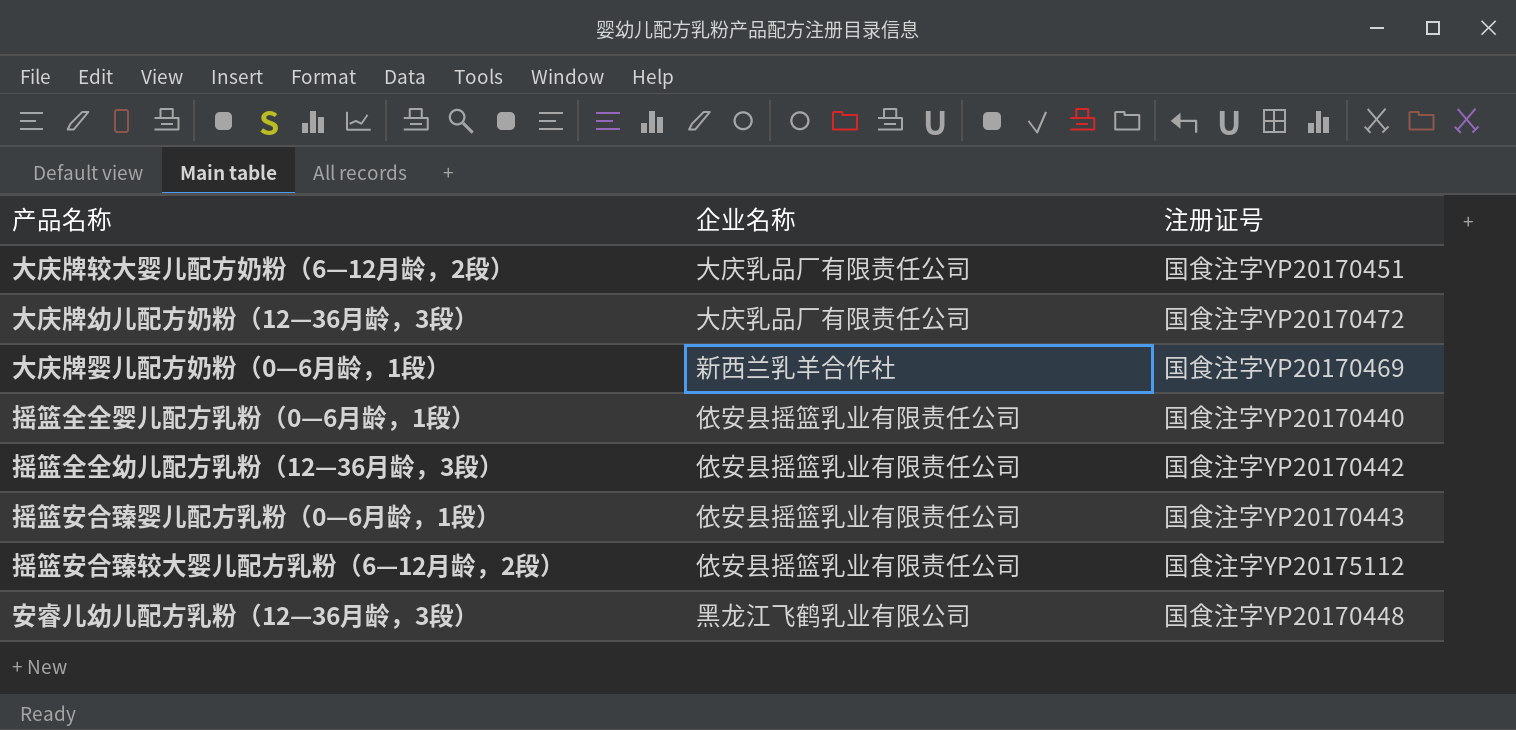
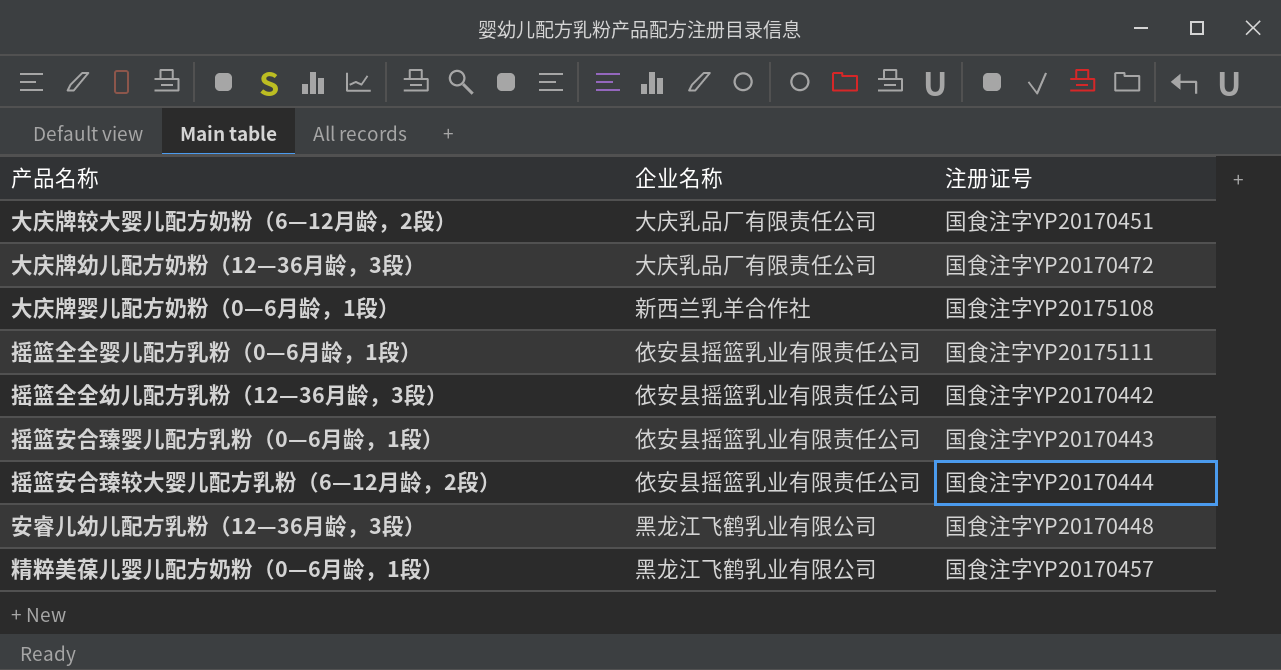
大庆牌婴儿配方奶粉（0—6月龄，1段） | 注册证号: 国食注字YP20170469 -> 国食注字YP20175108
摇篮全全婴儿配方乳粉（0—6月龄，1段） | 注册证号: 国食注字YP20170440 -> 国食注字YP20175111
摇篮安合臻较大婴儿配方乳粉（6—12月龄，2段） | 注册证号: 国食注字YP20175112 -> 国食注字YP20170444
row 精粹美葆儿婴儿配方奶粉（0—6月龄，1段）: none -> 黑龙江飞鹤乳业有限公司 | 国食注字YP20170457

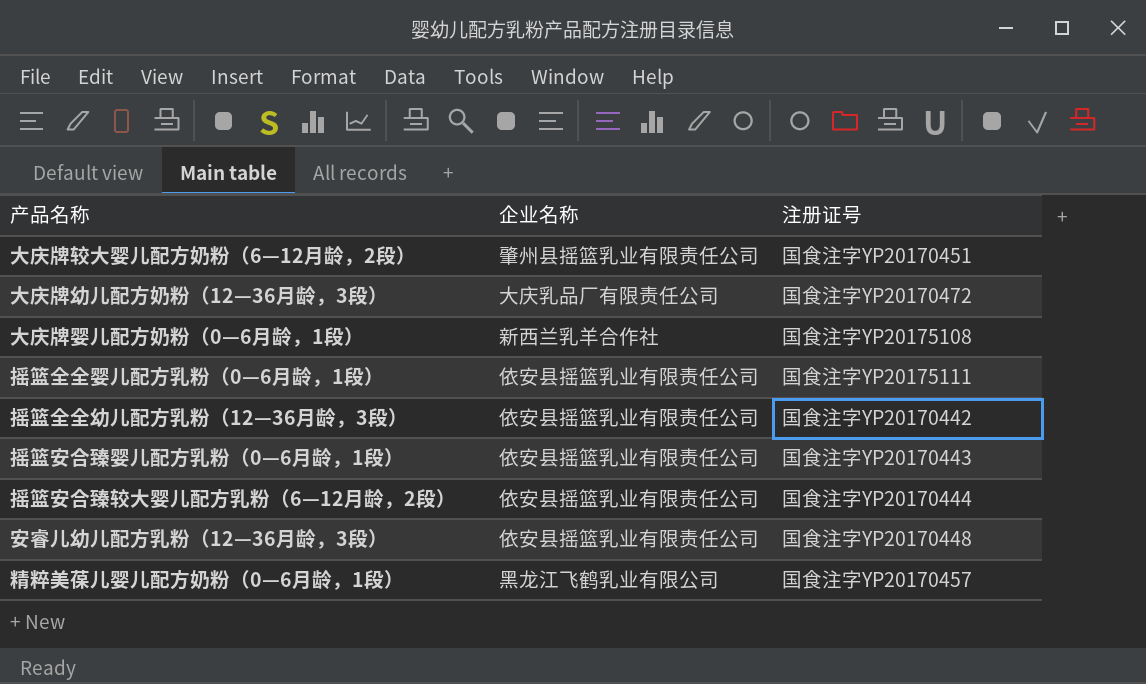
大庆牌较大婴儿配方奶粉（6—12月龄，2段） | 企业名称: 大庆乳品厂有限责任公司 -> 肇州县摇篮乳业有限责任公司
安睿儿幼儿配方乳粉（12—36月龄，3段） | 企业名称: 黑龙江飞鹤乳业有限公司 -> 依安县摇篮乳业有限责任公司

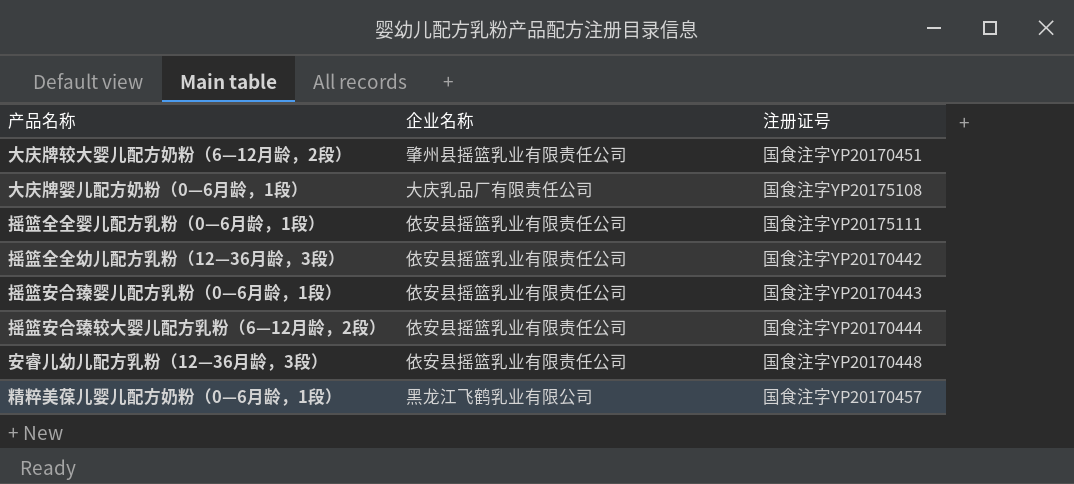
row 大庆牌幼儿配方奶粉（12—36月龄，3段）: 大庆乳品厂有限责任公司 | 国食注字YP20170472 -> none
大庆牌婴儿配方奶粉（0—6月龄，1段） | 企业名称: 新西兰乳羊合作社 -> 大庆乳品厂有限责任公司

